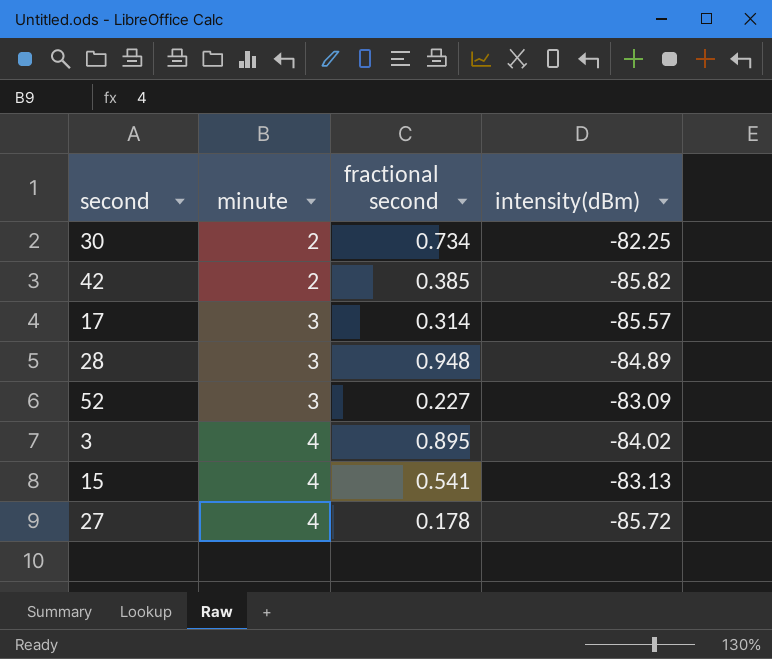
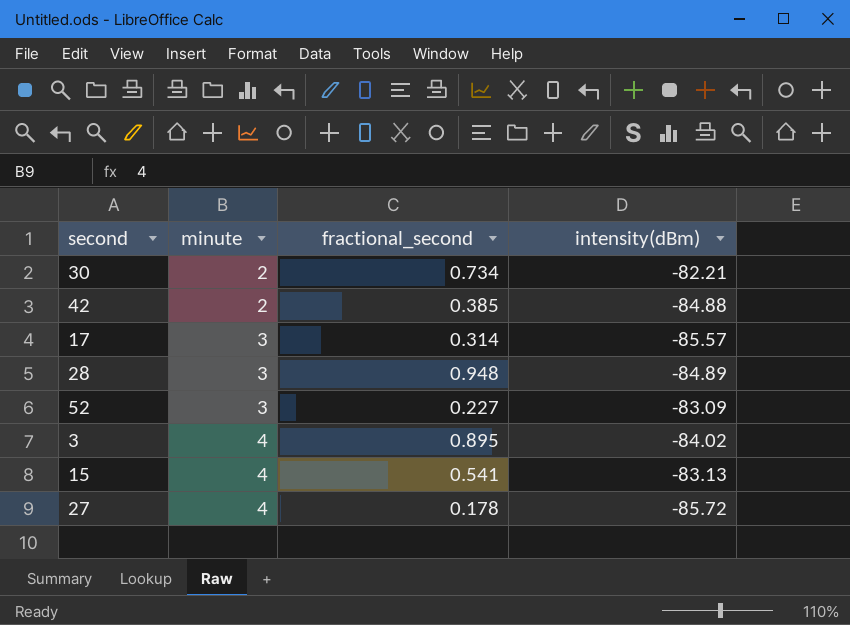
column name: fractional second -> fractional_second
30 | intensity(dBm): -82.25 -> -82.21
42 | intensity(dBm): -85.82 -> -84.88

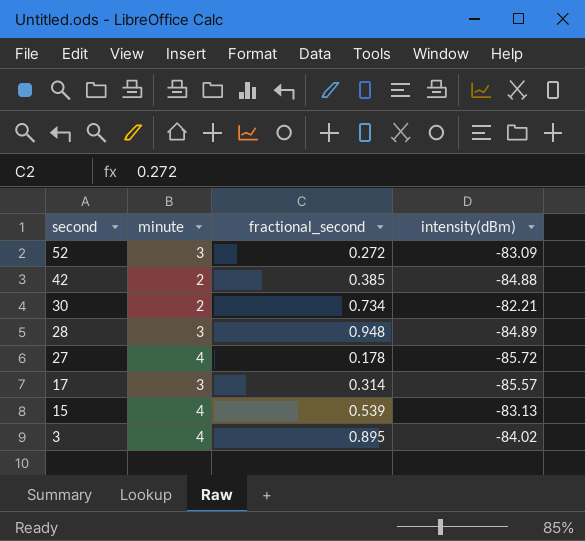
row order: minute ascending -> second descending
52 | fractional_second: 0.227 -> 0.272
15 | fractional_second: 0.541 -> 0.539

